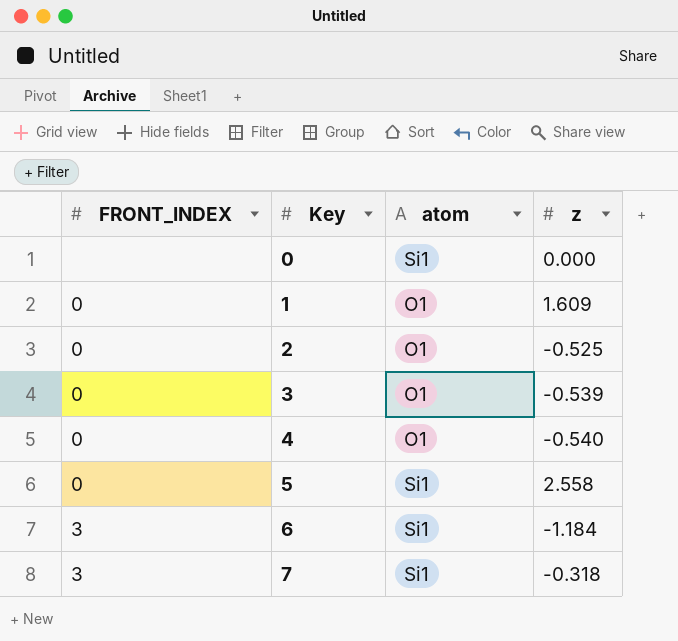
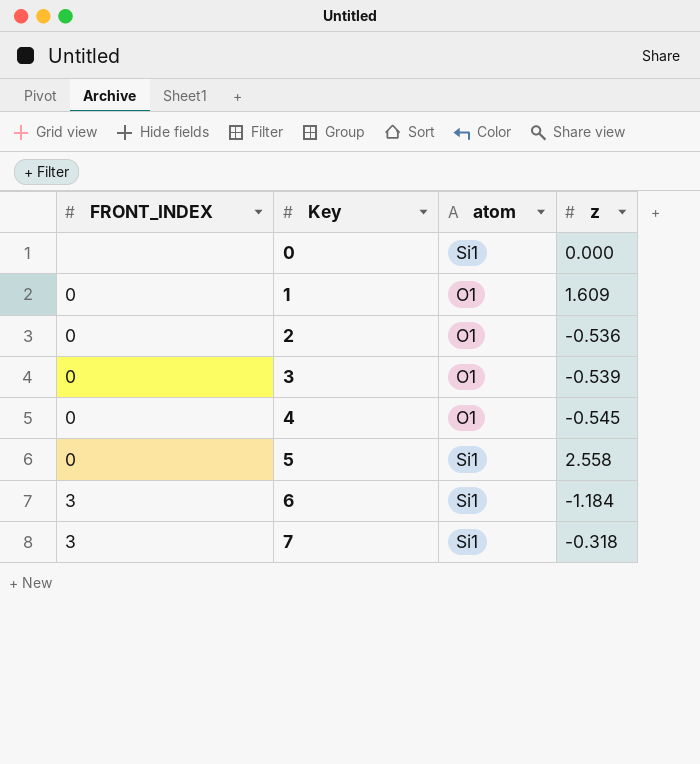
2 | z: -0.525 -> -0.536
4 | z: -0.540 -> -0.545

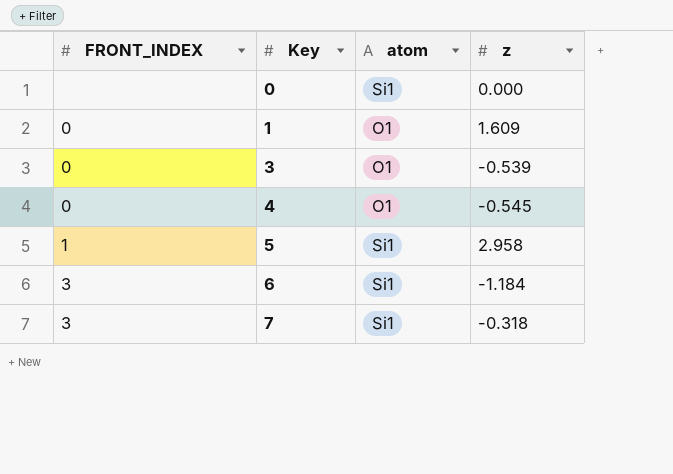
row 2: 0 | O1 | -0.536 -> none
5 | FRONT_INDEX: 0 -> 1
5 | z: 2.558 -> 2.958

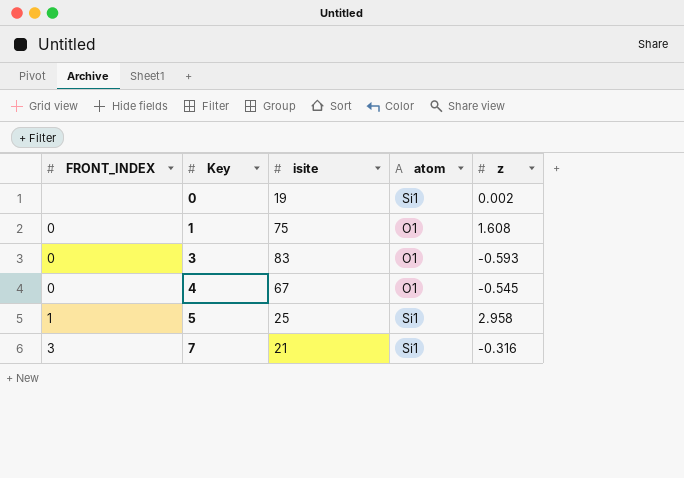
column isite | position: none -> 3
row 6: 3 | Si1 | -1.184 -> none
0 | z: 0.000 -> 0.002
1 | z: 1.609 -> 1.608
3 | z: -0.539 -> -0.593
7 | z: -0.318 -> -0.316

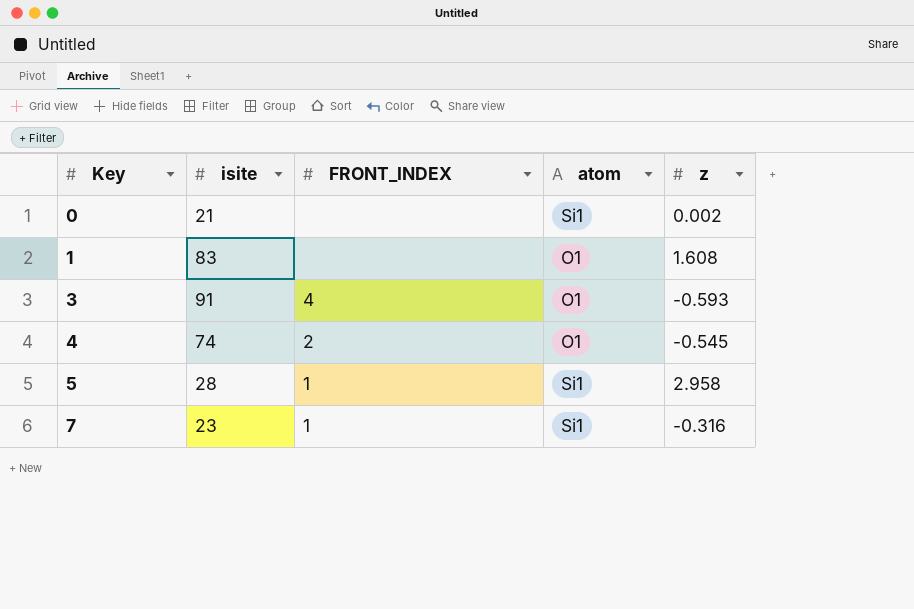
column FRONT_INDEX | position: 1 -> 3
0 | isite: 19 -> 21
1 | isite: 75 -> 83
1 | FRONT_INDEX: 0 -> none
3 | isite: 83 -> 91
3 | FRONT_INDEX: 0 -> 4
4 | isite: 67 -> 74
4 | FRONT_INDEX: 0 -> 2
5 | isite: 25 -> 28
7 | isite: 21 -> 23
7 | FRONT_INDEX: 3 -> 1

